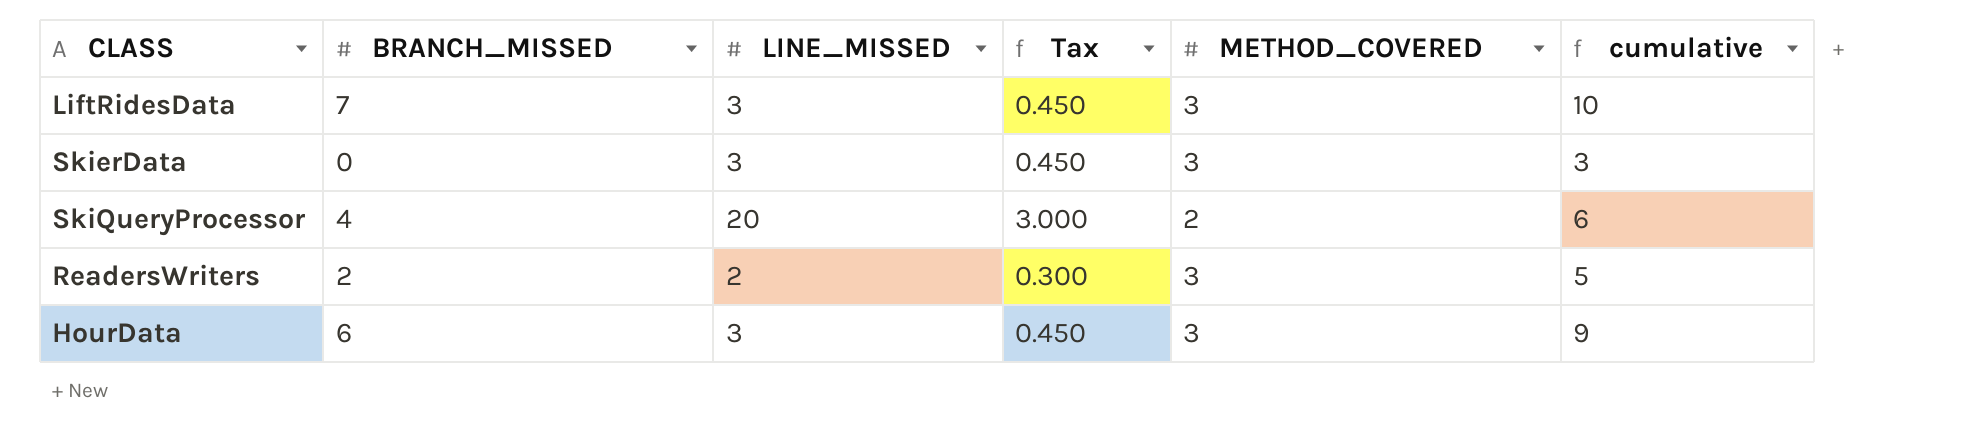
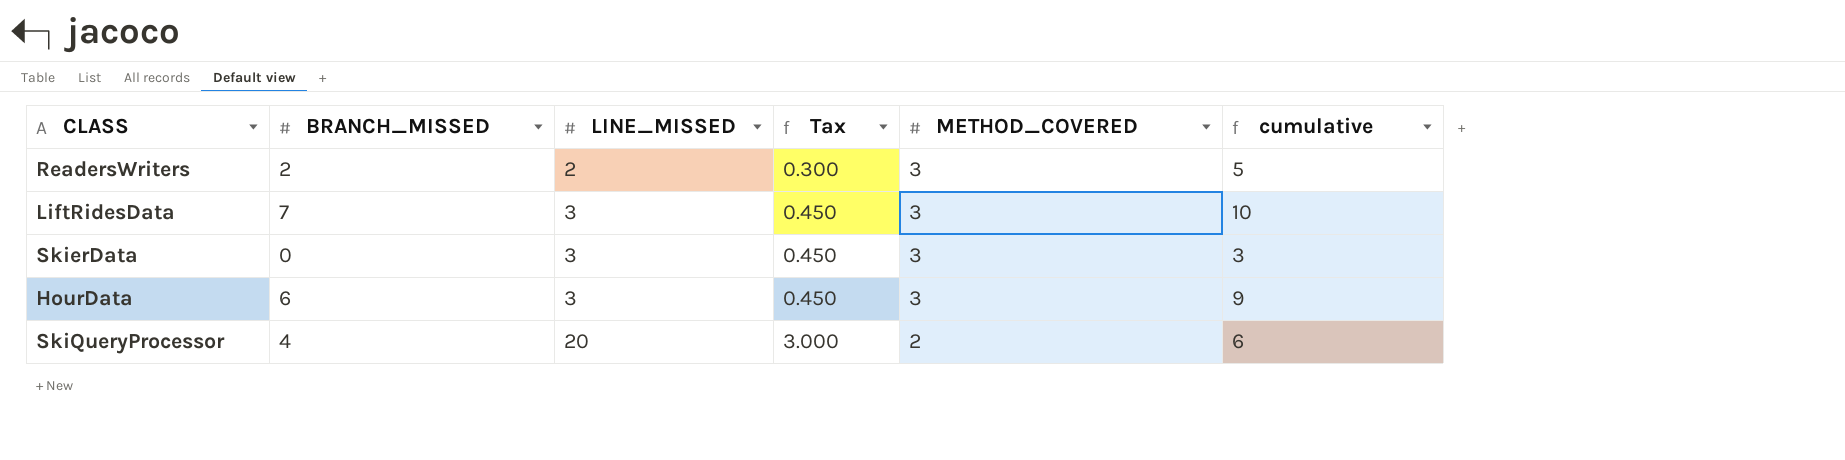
row order: none -> LINE_MISSED ascending

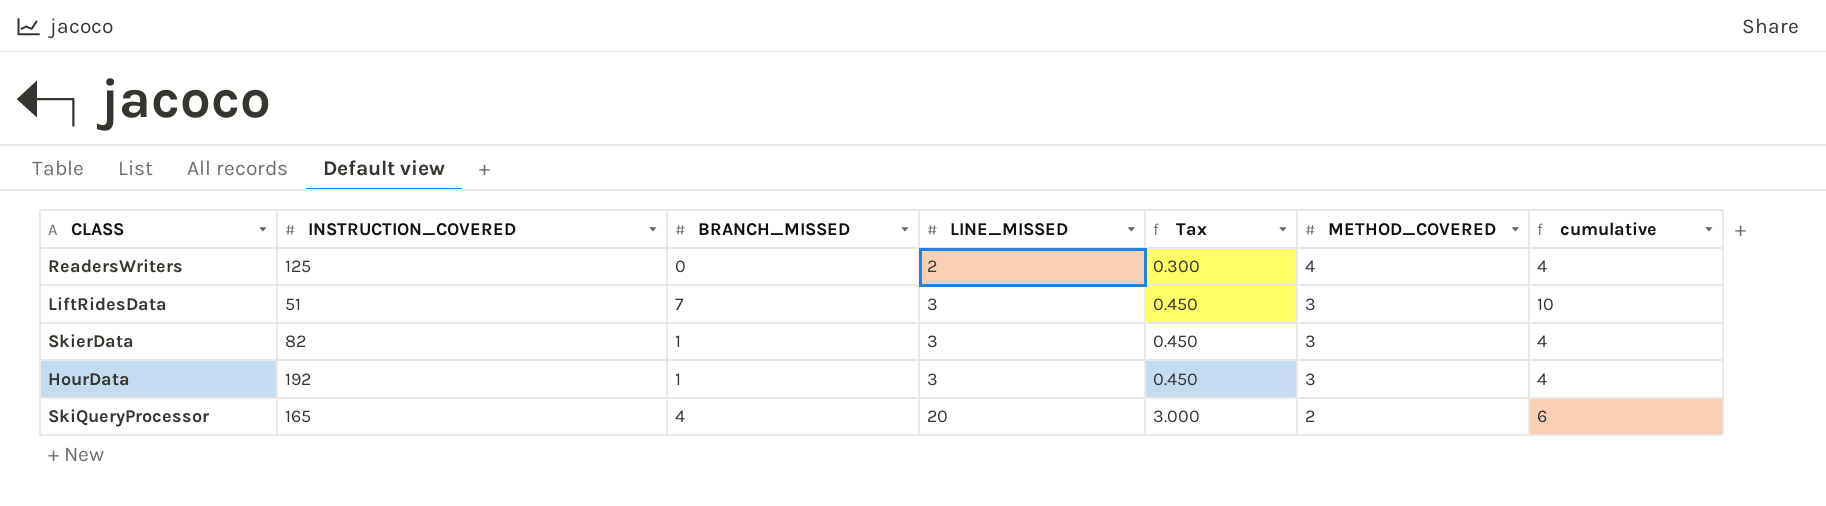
column INSTRUCTION_COVERED | position: none -> 2
ReadersWriters | BRANCH_MISSED: 2 -> 0
ReadersWriters | METHOD_COVERED: 3 -> 4
ReadersWriters | cumulative: 5 -> 4
SkierData | BRANCH_MISSED: 0 -> 1
SkierData | cumulative: 3 -> 4
HourData | BRANCH_MISSED: 6 -> 1
HourData | cumulative: 9 -> 4

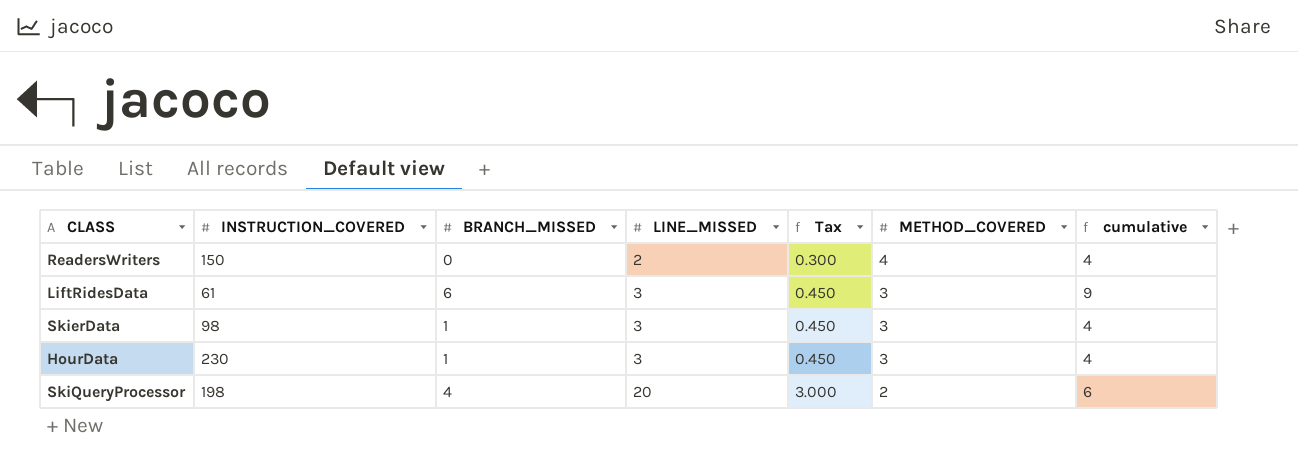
ReadersWriters | INSTRUCTION_COVERED: 125 -> 150
LiftRidesData | INSTRUCTION_COVERED: 51 -> 61
LiftRidesData | BRANCH_MISSED: 7 -> 6
LiftRidesData | cumulative: 10 -> 9
SkierData | INSTRUCTION_COVERED: 82 -> 98
HourData | INSTRUCTION_COVERED: 192 -> 230
SkiQueryProcessor | INSTRUCTION_COVERED: 165 -> 198

